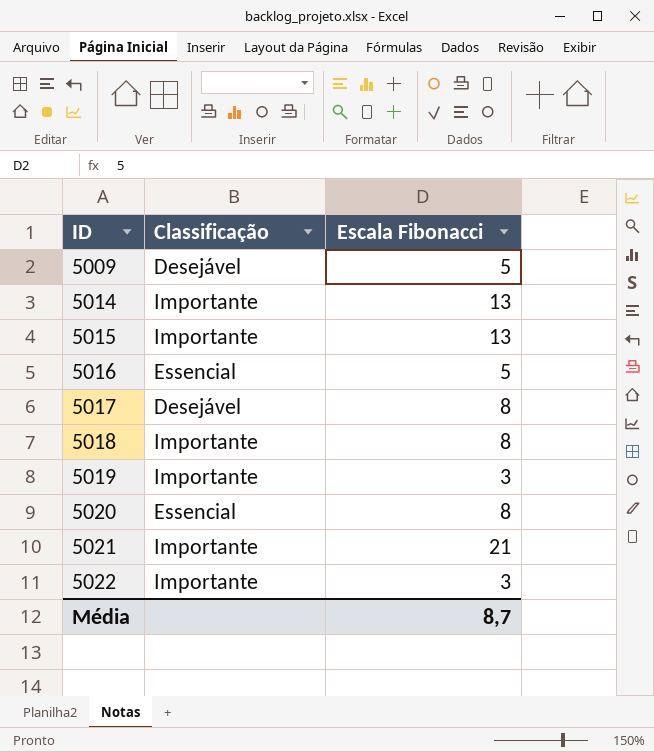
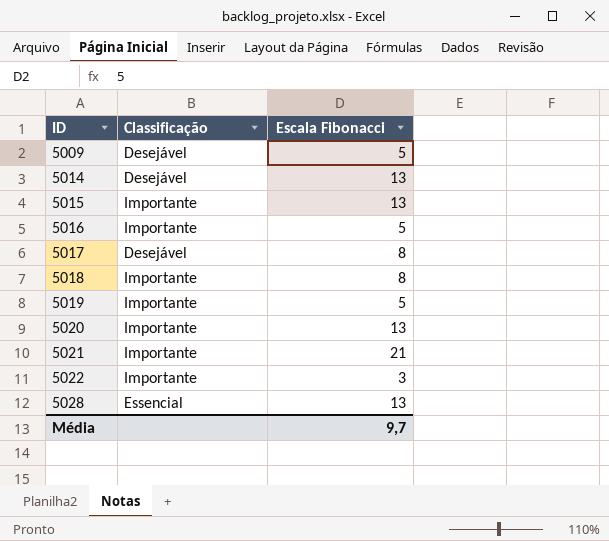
5014 | Classificação: Importante -> Desejável
5016 | Classificação: Essencial -> Importante
5019 | Escala Fibonacci: 3 -> 5
5020 | Classificação: Essencial -> Importante
5020 | Escala Fibonacci: 8 -> 13
row 5028: none -> Essencial | 13
Média | Escala Fibonacci: 8,7 -> 9,7

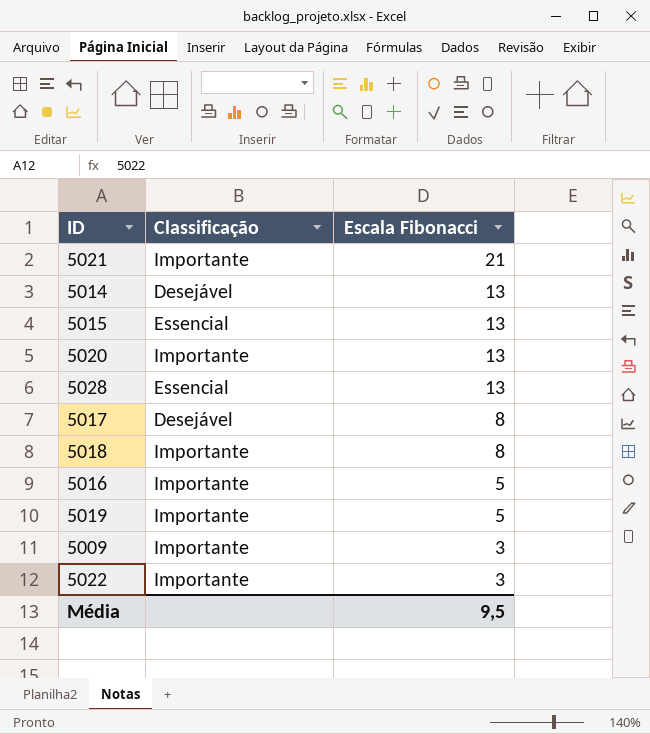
row order: ID ascending -> Escala Fibonacci descending
5015 | Classificação: Importante -> Essencial
5009 | Classificação: Desejável -> Importante
5009 | Escala Fibonacci: 5 -> 3
Média | Escala Fibonacci: 9,7 -> 9,5

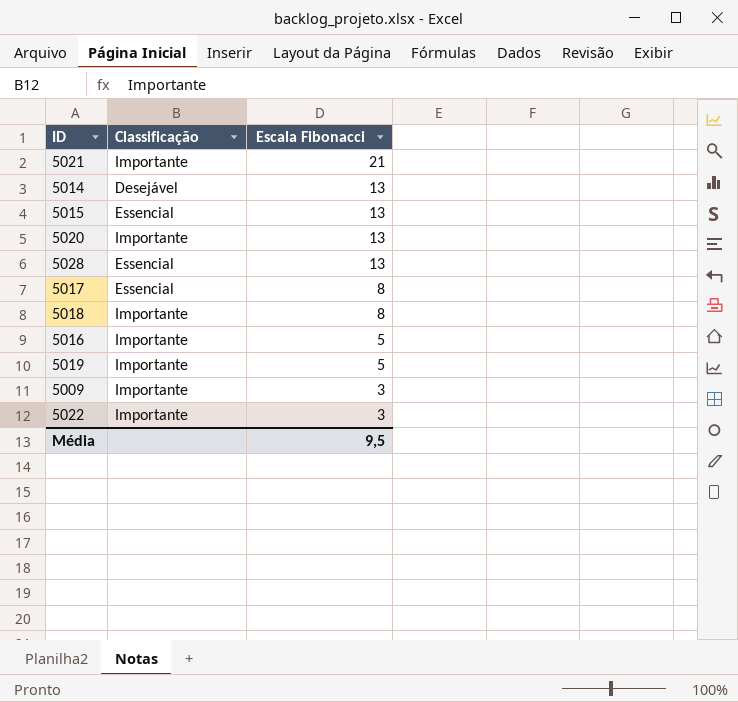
5017 | Classificação: Desejável -> Essencial

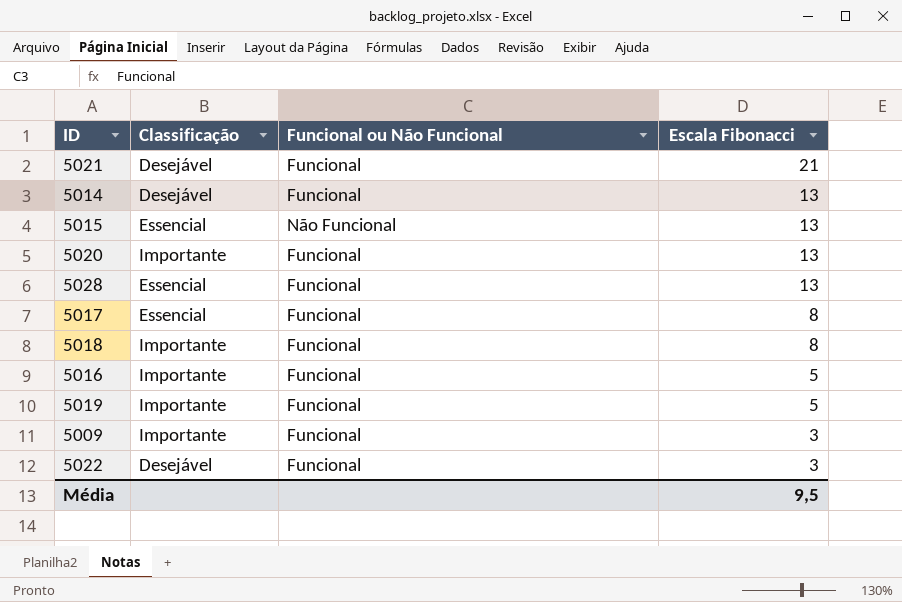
column Funcional ou Não Funcional | position: none -> 3
5021 | Classificação: Importante -> Desejável
5022 | Classificação: Importante -> Desejável

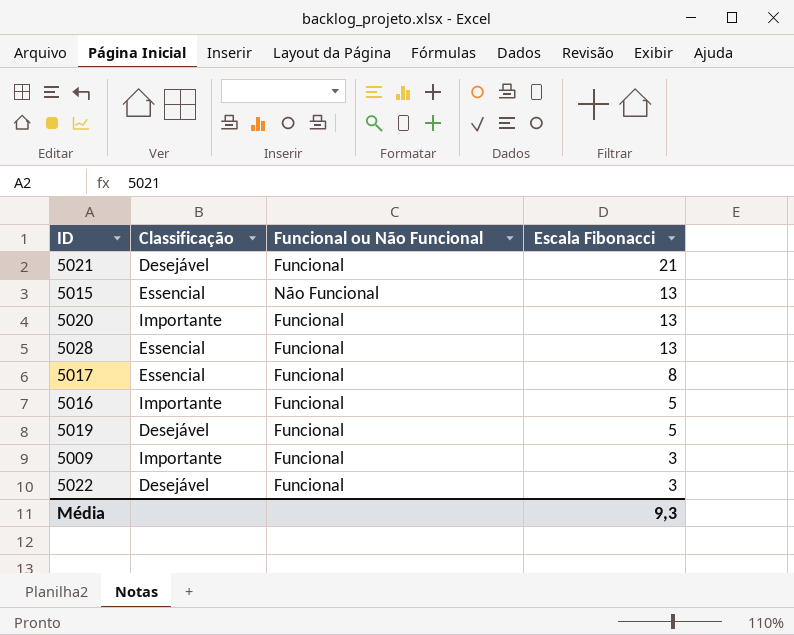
row 5014: Desejável | Funcional | 13 -> none
row 5018: Importante | Funcional | 8 -> none
5019 | Classificação: Importante -> Desejável
Média | Escala Fibonacci: 9,5 -> 9,3

